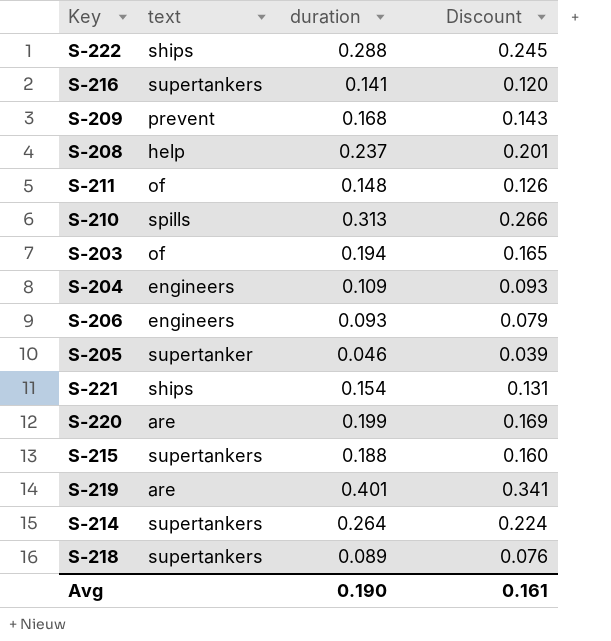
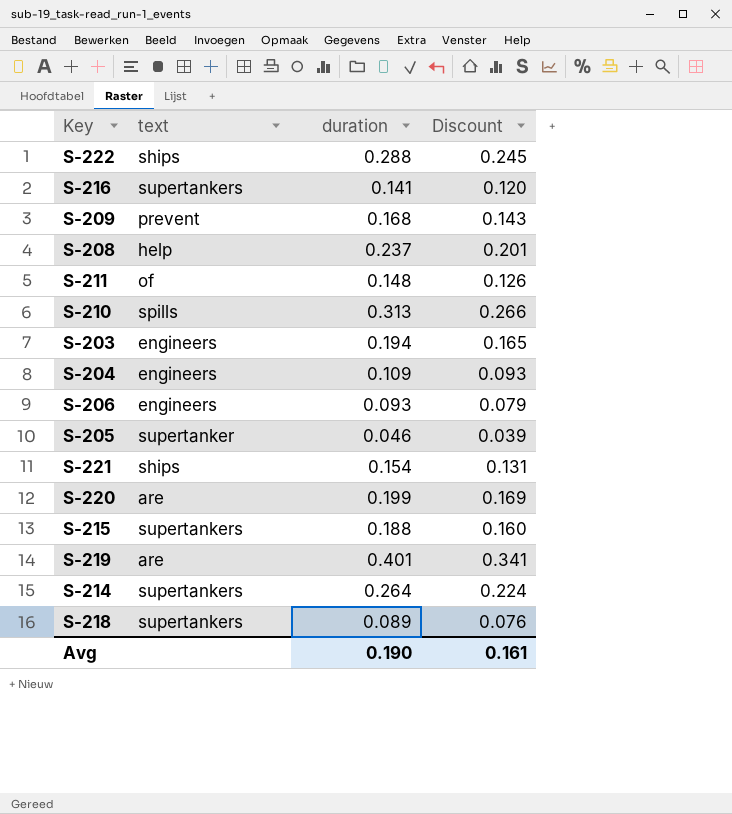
S-203 | text: of -> engineers

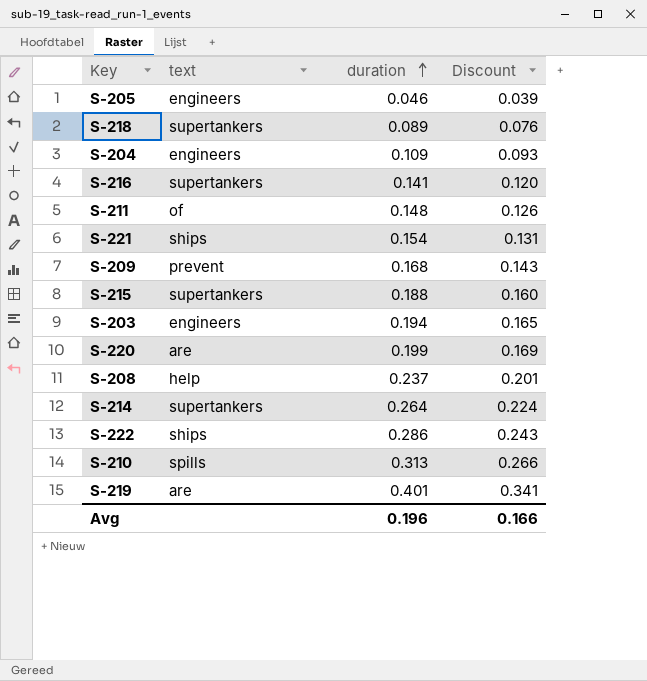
row order: none -> duration ascending
row S-206: engineers | 0.093 | 0.079 -> none
S-205 | text: supertanker -> engineers
S-222 | duration: 0.288 -> 0.286
S-222 | Discount: 0.245 -> 0.243
Avg | duration: 0.190 -> 0.196
Avg | Discount: 0.161 -> 0.166

